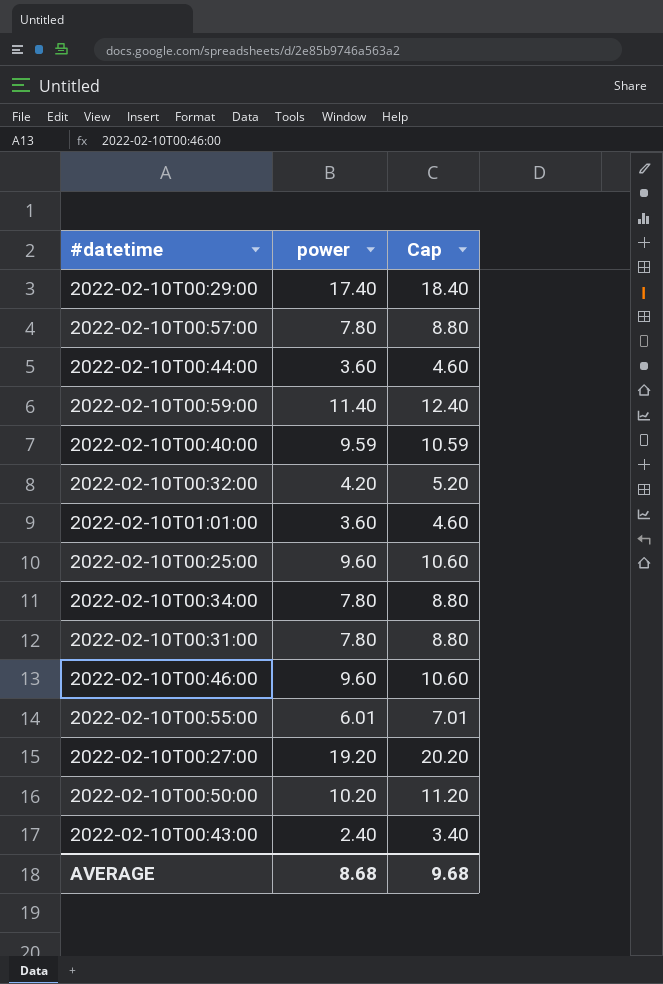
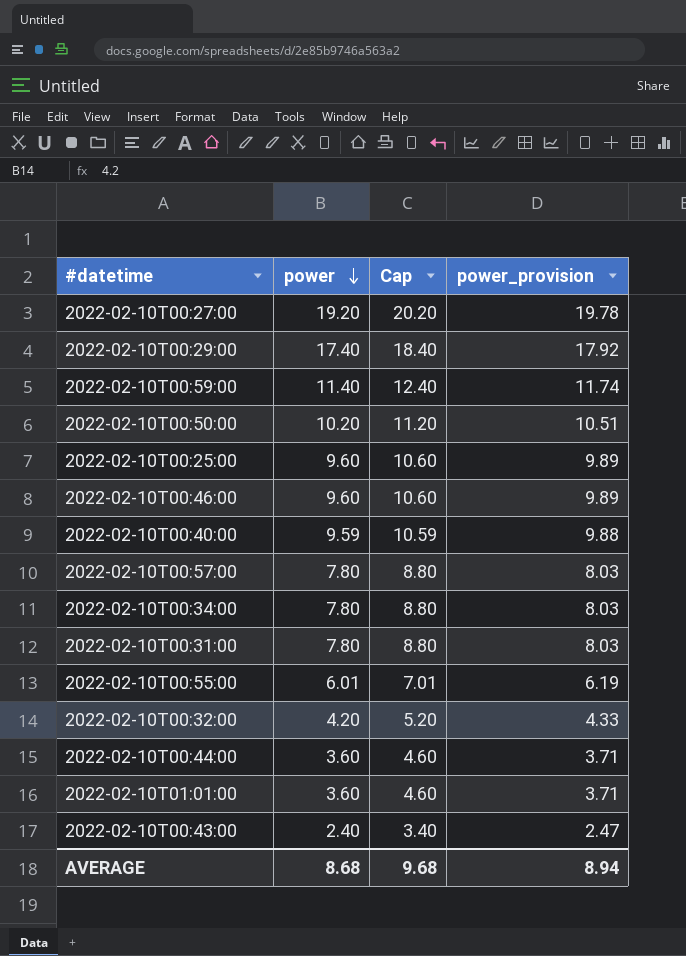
row order: none -> power descending
column power_provision | formula: none -> [power] * 1.03

